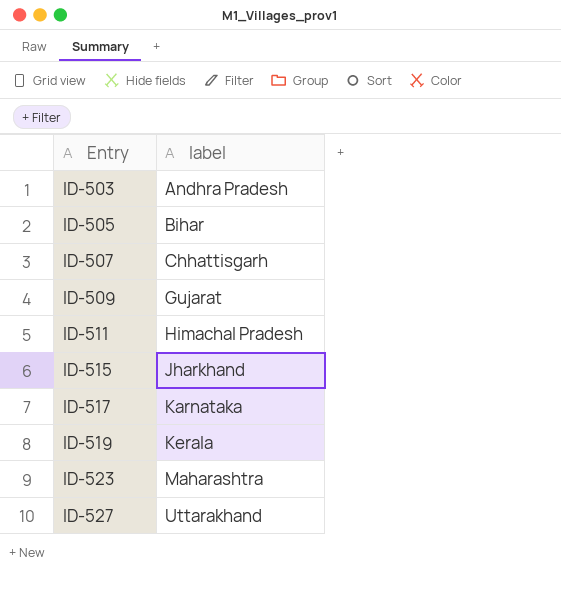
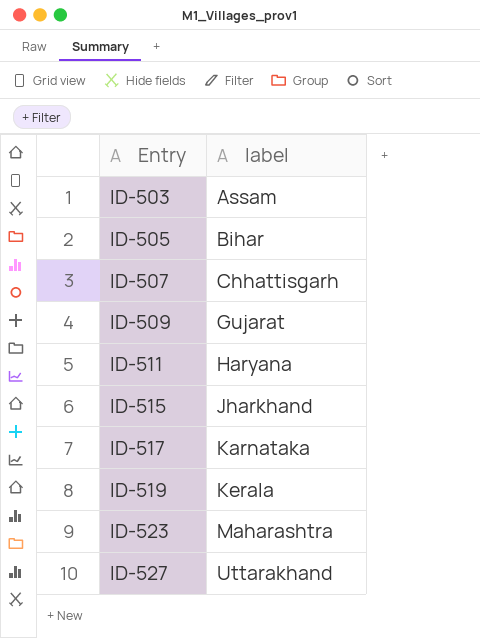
ID-503 | label: Andhra Pradesh -> Assam
ID-511 | label: Himachal Pradesh -> Haryana

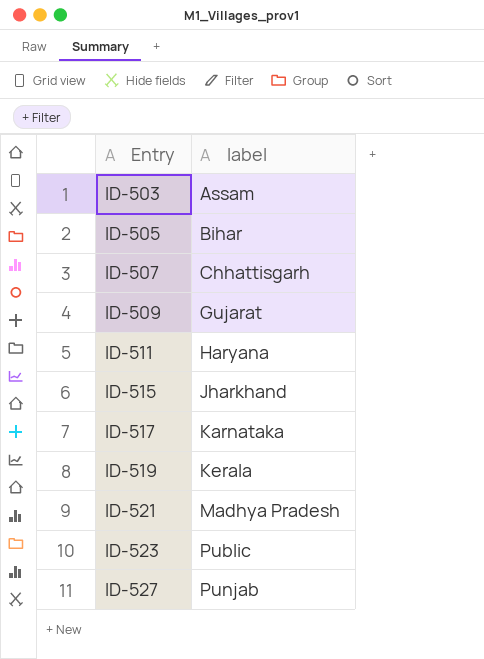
row ID-521: none -> Madhya Pradesh
ID-523 | label: Maharashtra -> Public
ID-527 | label: Uttarakhand -> Punjab

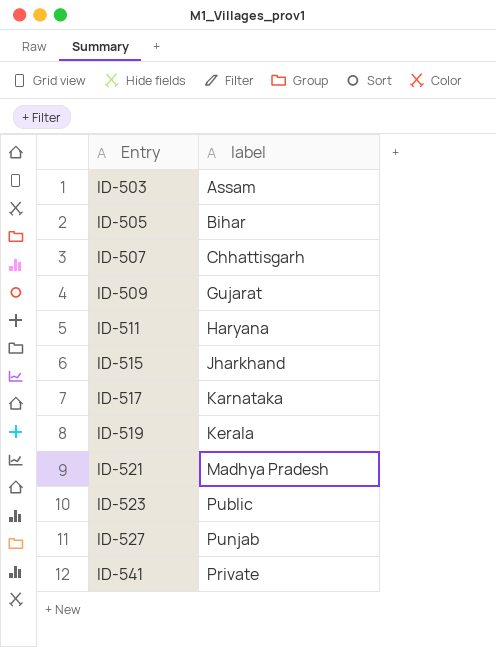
row ID-541: none -> Private

